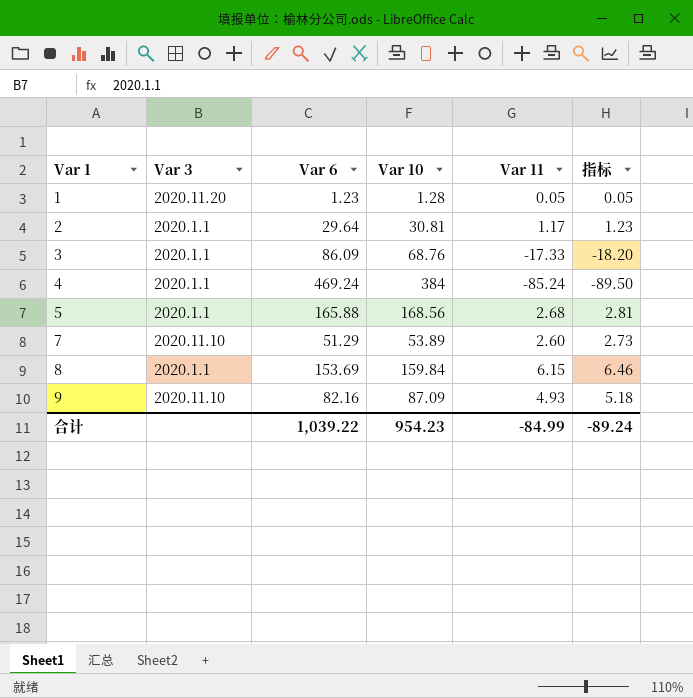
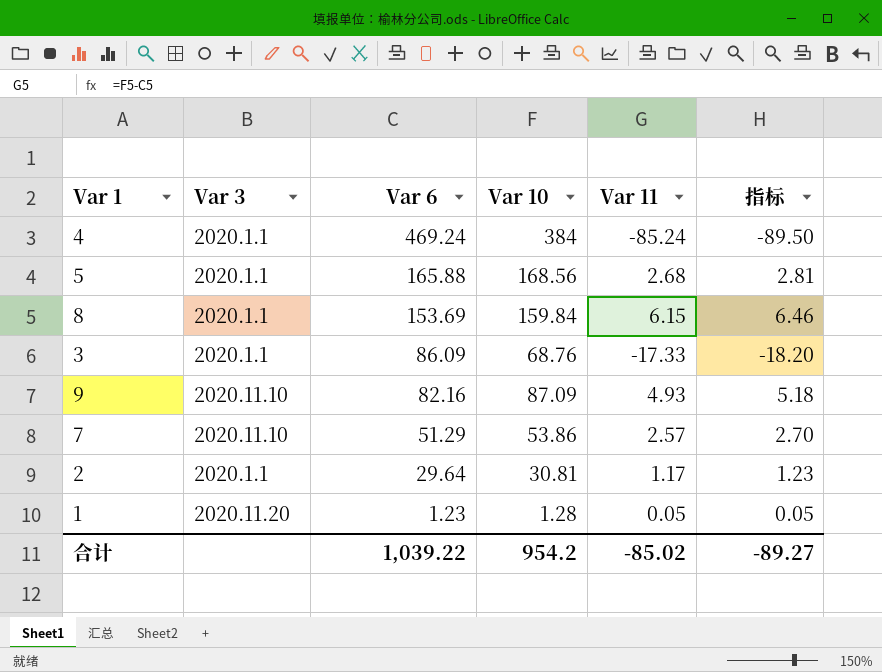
row order: Var 1 ascending -> Var 6 descending
7 | Var 10: 53.89 -> 53.86
7 | Var 11: 2.60 -> 2.57
7 | 指标: 2.73 -> 2.70
合计 | Var 10: 954.23 -> 954.2
合计 | Var 11: -84.99 -> -85.02
合计 | 指标: -89.24 -> -89.27

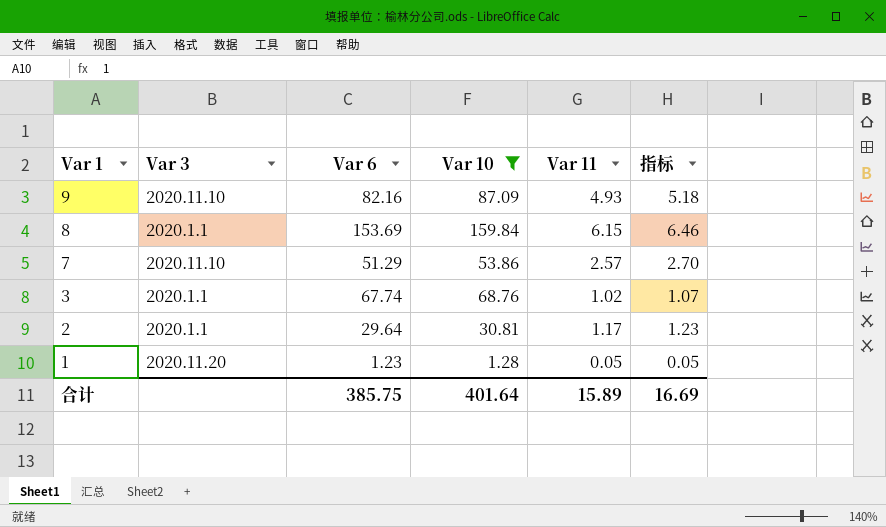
filter: none -> Var 10 <= 159.84
row order: Var 6 descending -> Var 1 descending
3 | Var 6: 86.09 -> 67.74
3 | Var 11: -17.33 -> 1.02
3 | 指标: -18.20 -> 1.07
合计 | Var 6: 1,039.22 -> 385.75
合计 | Var 10: 954.2 -> 401.64
合计 | Var 11: -85.02 -> 15.89
合计 | 指标: -89.27 -> 16.69

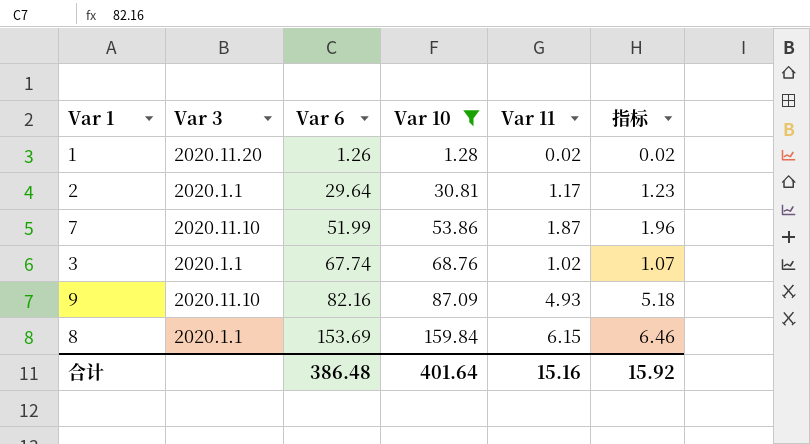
row order: Var 1 descending -> Var 6 ascending
1 | Var 6: 1.23 -> 1.26
1 | Var 11: 0.05 -> 0.02
1 | 指标: 0.05 -> 0.02
7 | Var 6: 51.29 -> 51.99
7 | Var 11: 2.57 -> 1.87
7 | 指标: 2.70 -> 1.96
合计 | Var 6: 385.75 -> 386.48
合计 | Var 11: 15.89 -> 15.16
合计 | 指标: 16.69 -> 15.92

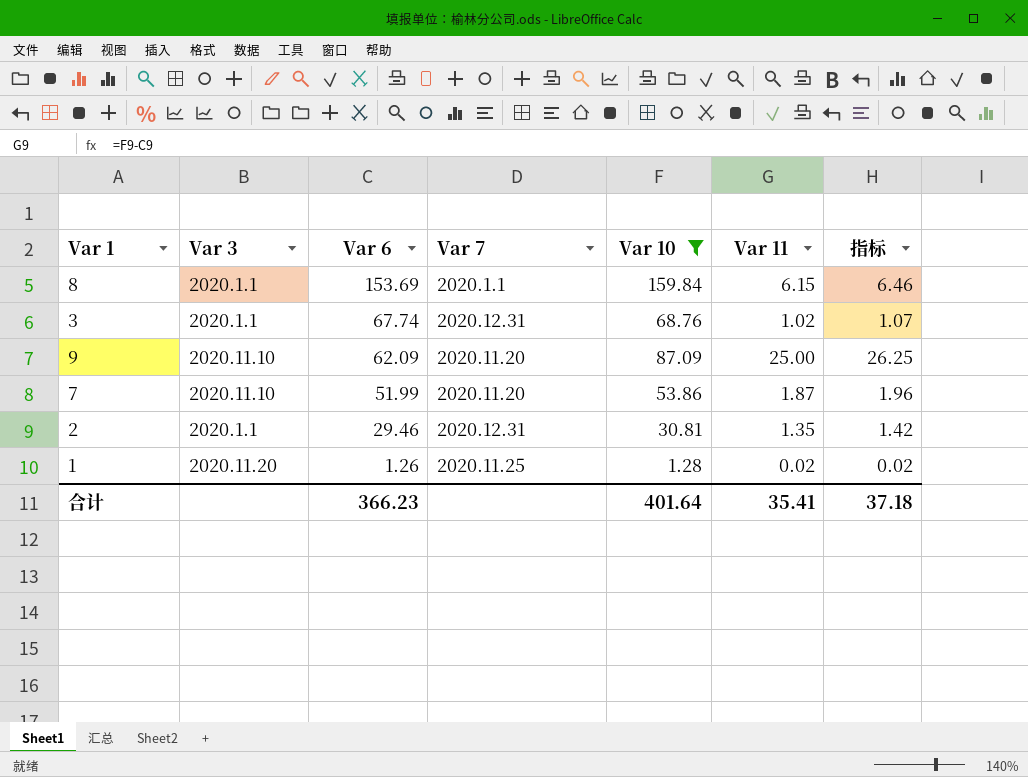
row order: Var 6 ascending -> Var 6 descending
column Var 7 | position: none -> 4
9 | Var 6: 82.16 -> 62.09
9 | Var 11: 4.93 -> 25.00
9 | 指标: 5.18 -> 26.25
2 | Var 6: 29.64 -> 29.46
2 | Var 11: 1.17 -> 1.35
2 | 指标: 1.23 -> 1.42
合计 | Var 6: 386.48 -> 366.23
合计 | Var 11: 15.16 -> 35.41
合计 | 指标: 15.92 -> 37.18

